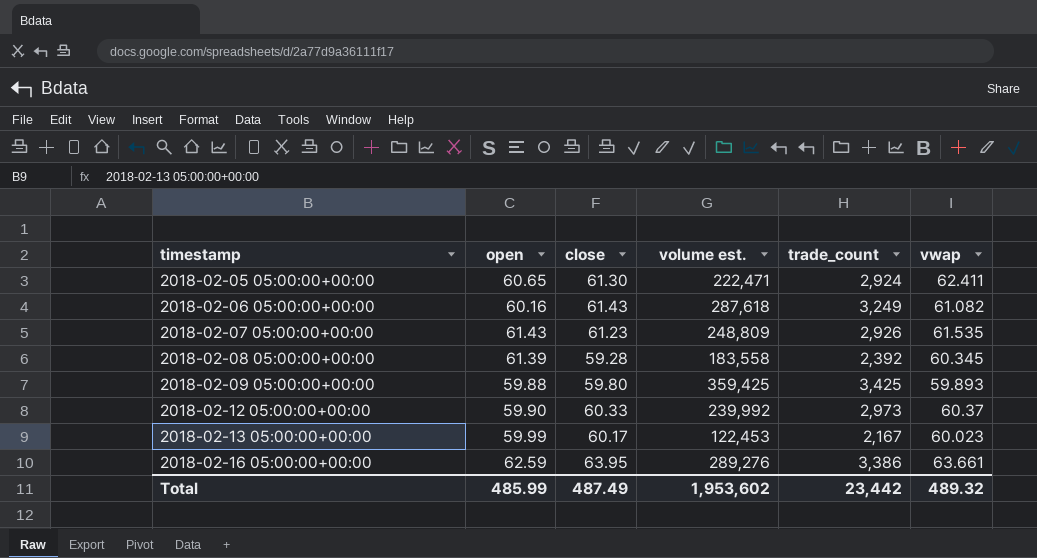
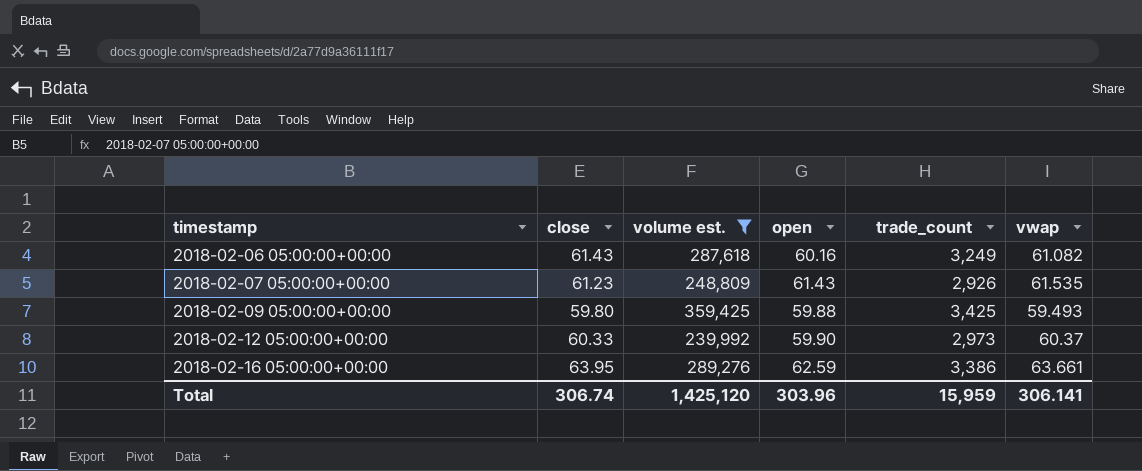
filter: none -> volume est. >= 239,992
column open | position: 2 -> 4
2018-02-09 05:00:00+00:00 | vwap: 59.893 -> 59.493
Total | close: 487.49 -> 306.74
Total | volume est.: 1,953,602 -> 1,425,120
Total | open: 485.99 -> 303.96
Total | trade_count: 23,442 -> 15,959
Total | vwap: 489.32 -> 306.141

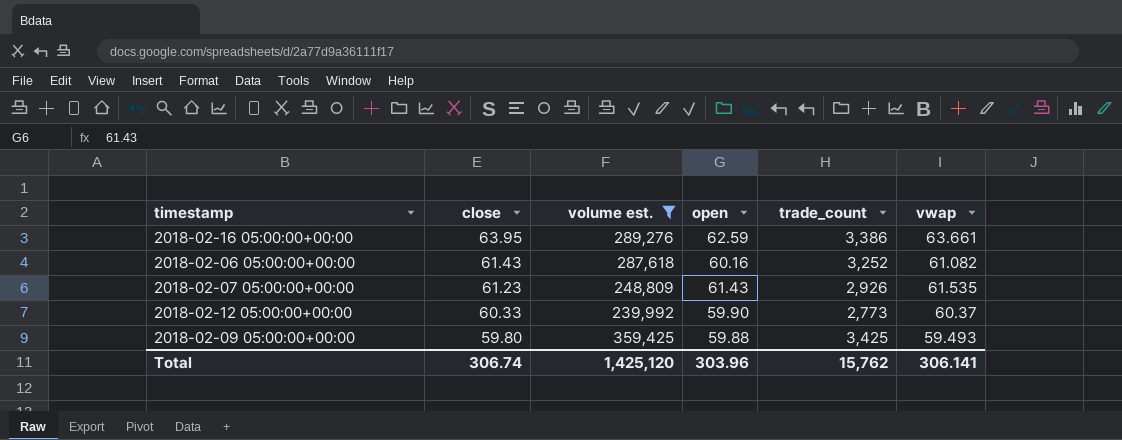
row order: timestamp ascending -> close descending
2018-02-06 05:00:00+00:00 | trade_count: 3,249 -> 3,252
2018-02-12 05:00:00+00:00 | trade_count: 2,973 -> 2,773
Total | trade_count: 15,959 -> 15,762

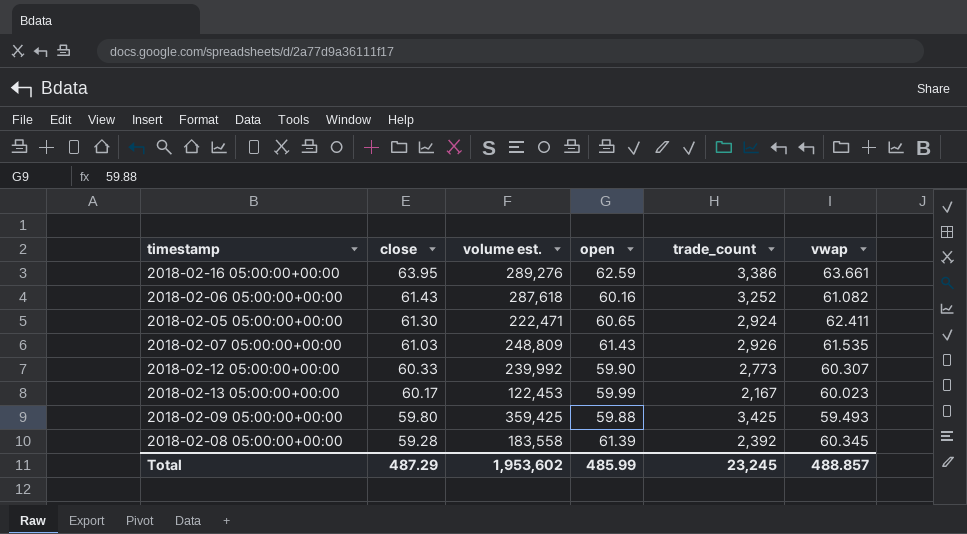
filter: volume est. >= 239,992 -> none
2018-02-07 05:00:00+00:00 | close: 61.23 -> 61.03
2018-02-12 05:00:00+00:00 | vwap: 60.37 -> 60.307
Total | close: 306.74 -> 487.29
Total | volume est.: 1,425,120 -> 1,953,602
Total | open: 303.96 -> 485.99
Total | trade_count: 15,762 -> 23,245
Total | vwap: 306.141 -> 488.857

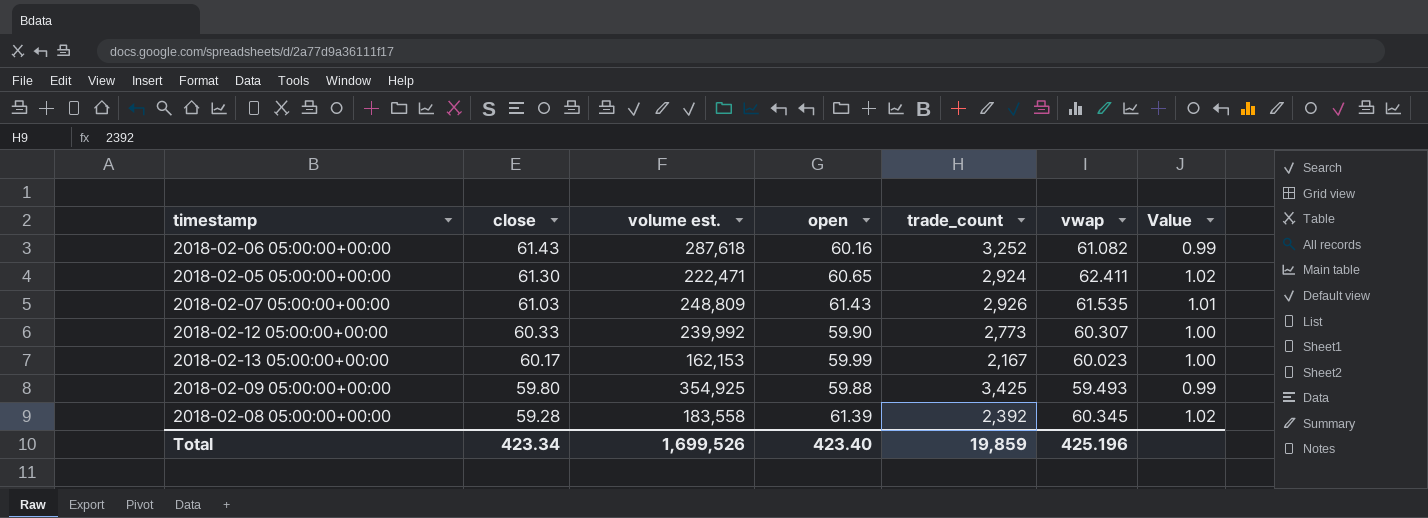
column Value | formula: none -> [vwap] / [close]
row 2018-02-16 05:00:00+00:00: 63.95 | 289,276 | 62.59 | 3,386 | 63.661 -> none
2018-02-13 05:00:00+00:00 | volume est.: 122,453 -> 162,153
2018-02-09 05:00:00+00:00 | volume est.: 359,425 -> 354,925
Total | close: 487.29 -> 423.34
Total | volume est.: 1,953,602 -> 1,699,526
Total | open: 485.99 -> 423.40
Total | trade_count: 23,245 -> 19,859
Total | vwap: 488.857 -> 425.196

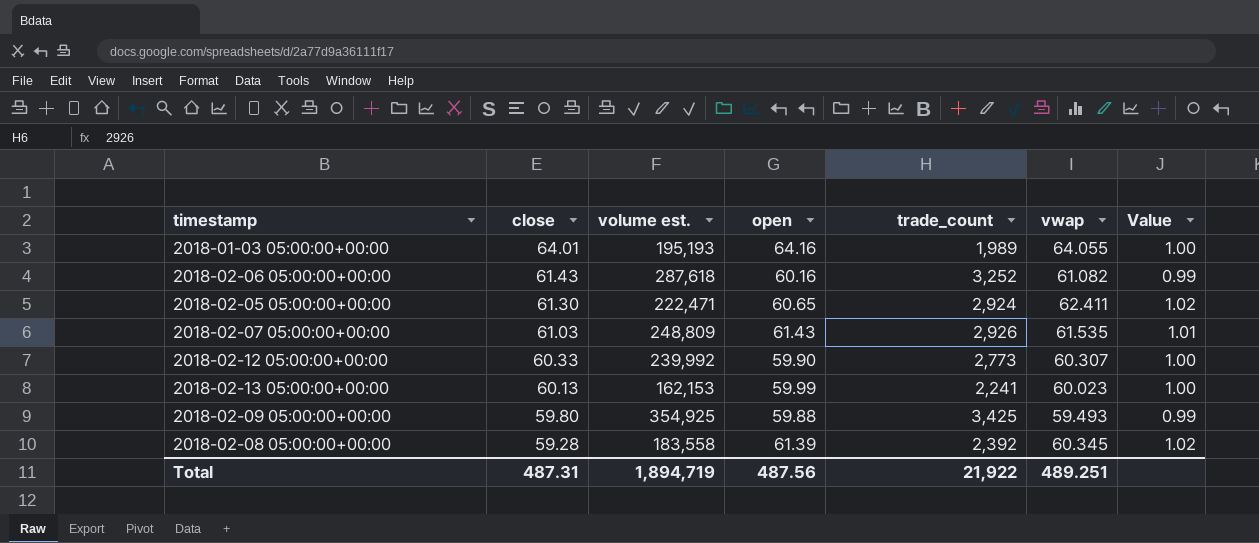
row 2018-01-03 05:00:00+00:00: none -> 64.01 | 195,193 | 64.16 | 1,989 | 64.055 | 1.00
2018-02-13 05:00:00+00:00 | close: 60.17 -> 60.13
2018-02-13 05:00:00+00:00 | trade_count: 2,167 -> 2,241
Total | close: 423.34 -> 487.31
Total | volume est.: 1,699,526 -> 1,894,719
Total | open: 423.40 -> 487.56
Total | trade_count: 19,859 -> 21,922
Total | vwap: 425.196 -> 489.251

